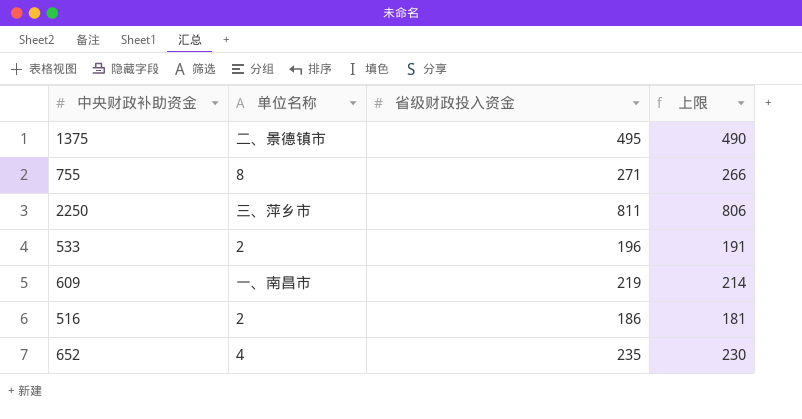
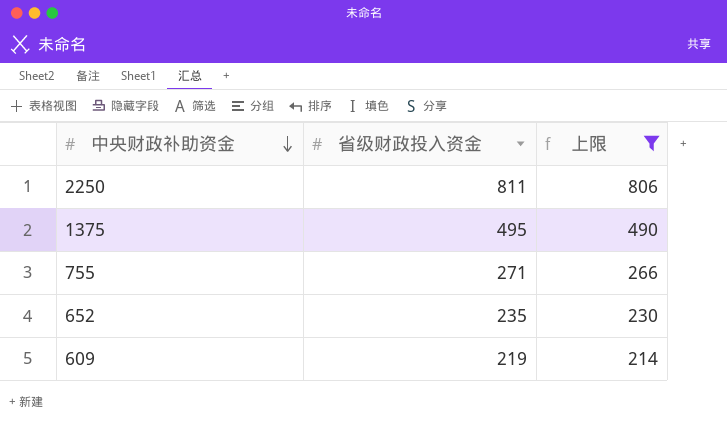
filter: none -> 上限 >= 214
row order: none -> 中央财政补助资金 descending
column 单位名称 | position: 2 -> none

